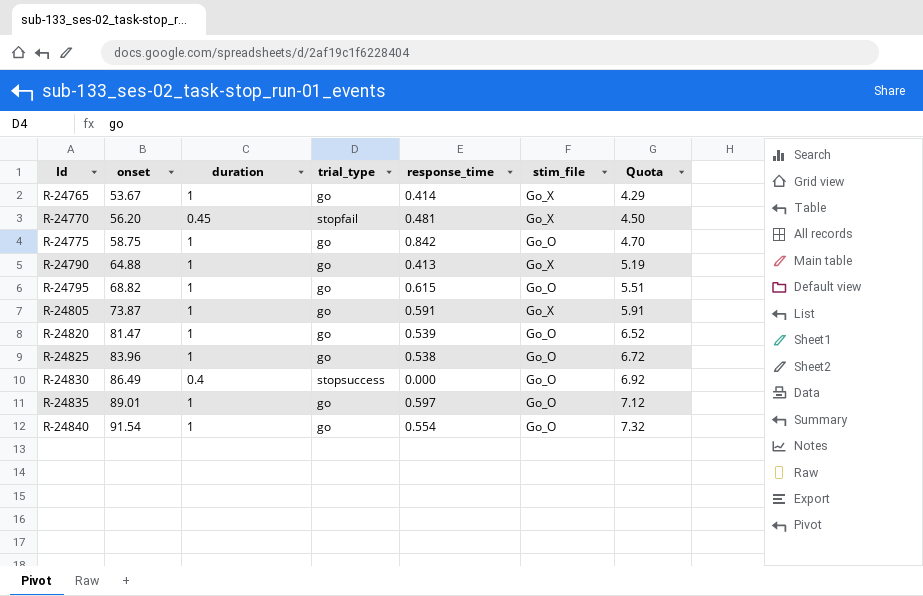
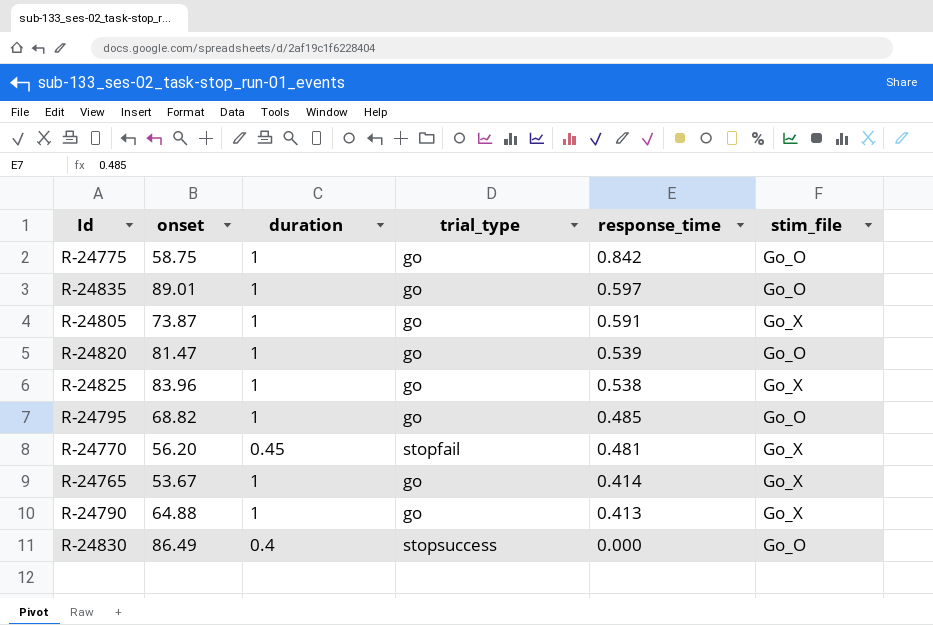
row order: Id ascending -> response_time descending
column Quota | formula: [onset] * 0.08 -> none
row R-24840: 91.54 | 1 | go | 0.554 | Go_O | 7.32 -> none
R-24825 | stim_file: Go_O -> Go_X
R-24795 | response_time: 0.615 -> 0.485

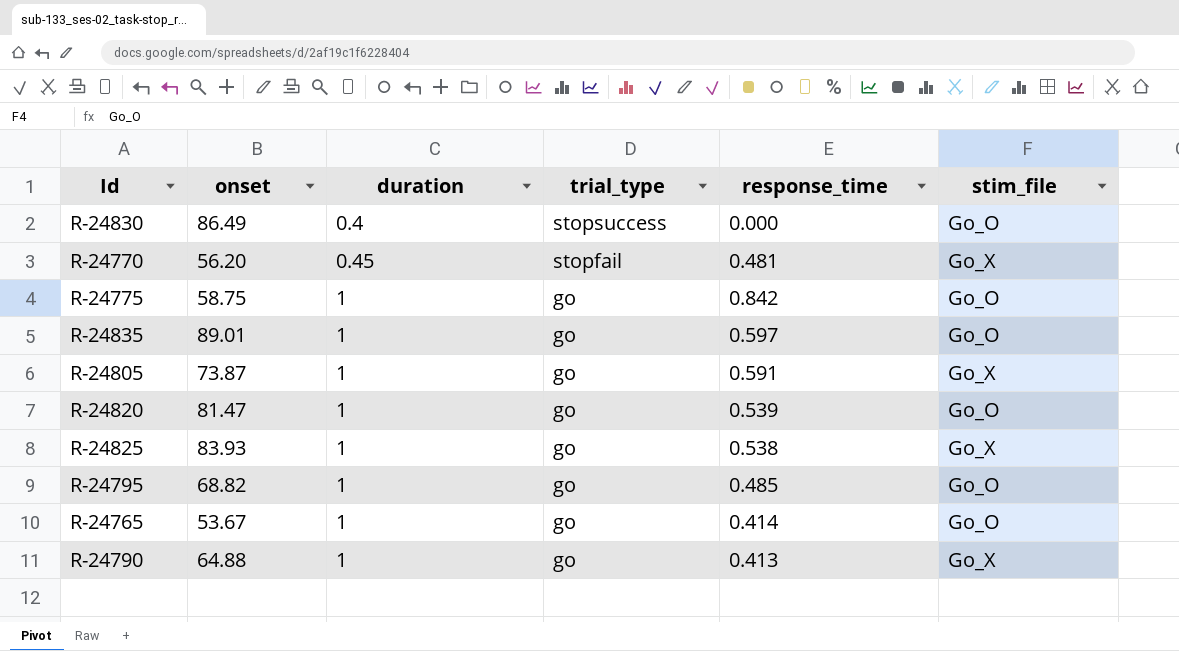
row order: response_time descending -> duration ascending
R-24825 | onset: 83.96 -> 83.93
R-24765 | stim_file: Go_X -> Go_O

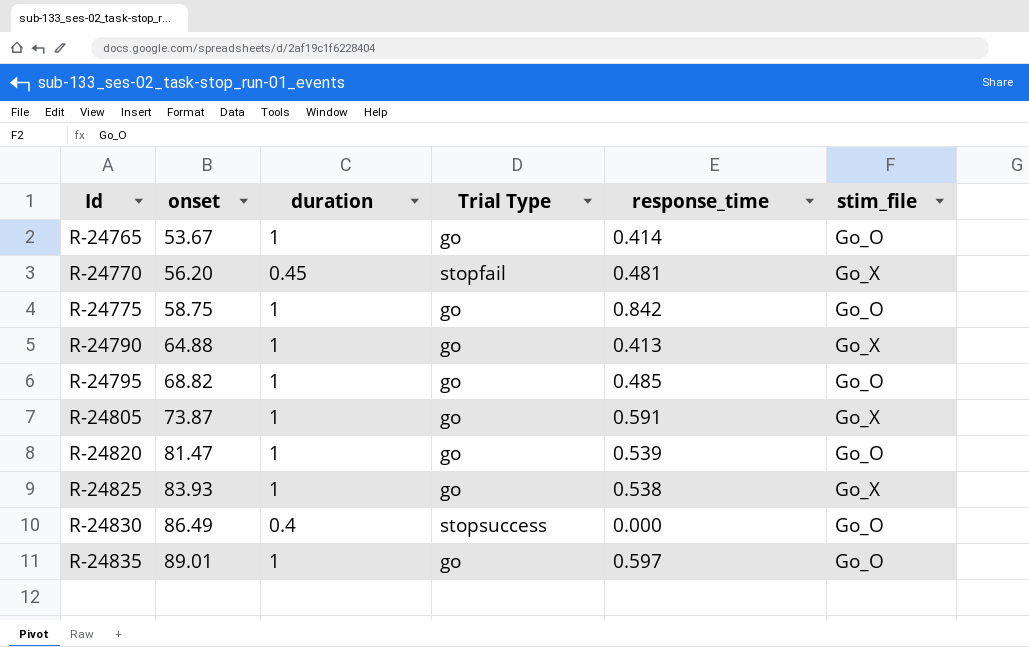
row order: duration ascending -> Id ascending
column name: trial_type -> Trial Type

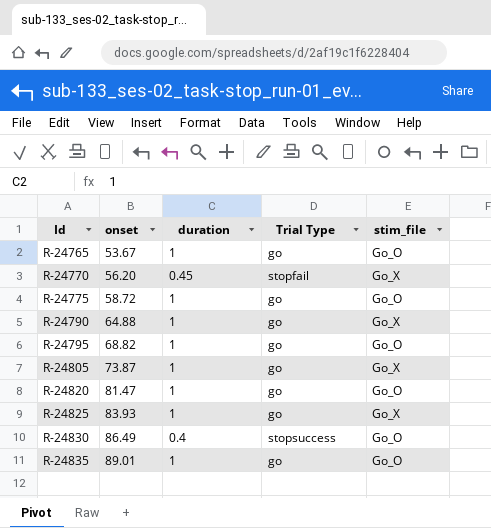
column response_time | position: 5 -> none
R-24775 | onset: 58.75 -> 58.72

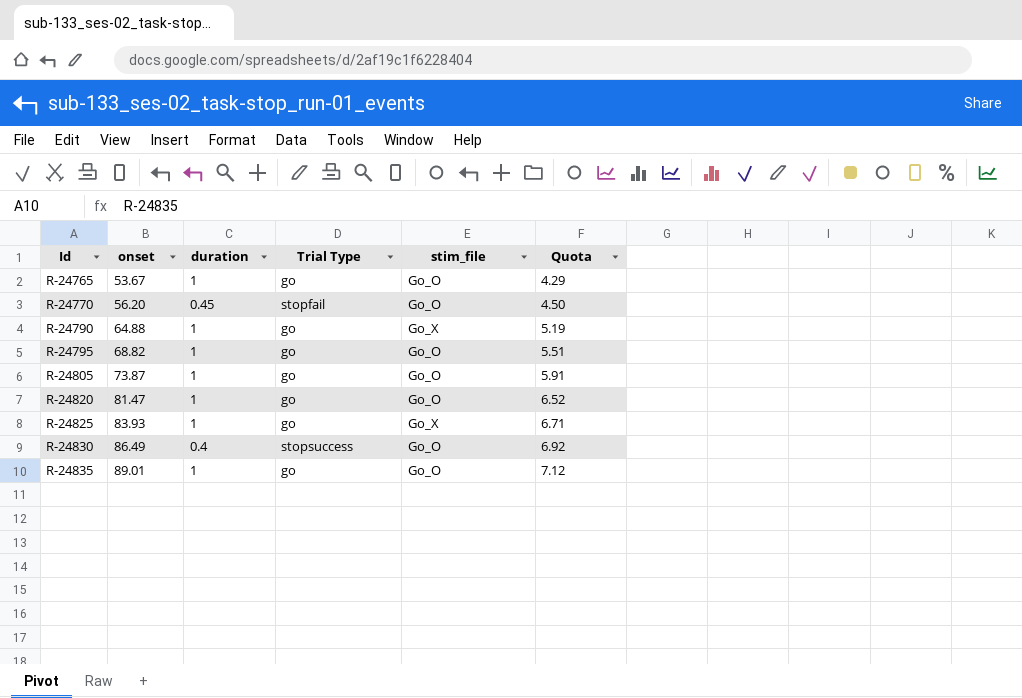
column Quota | formula: none -> [onset] * 0.08
row R-24775: 58.72 | 1 | go | Go_O -> none
R-24770 | stim_file: Go_X -> Go_O
R-24805 | stim_file: Go_X -> Go_O

